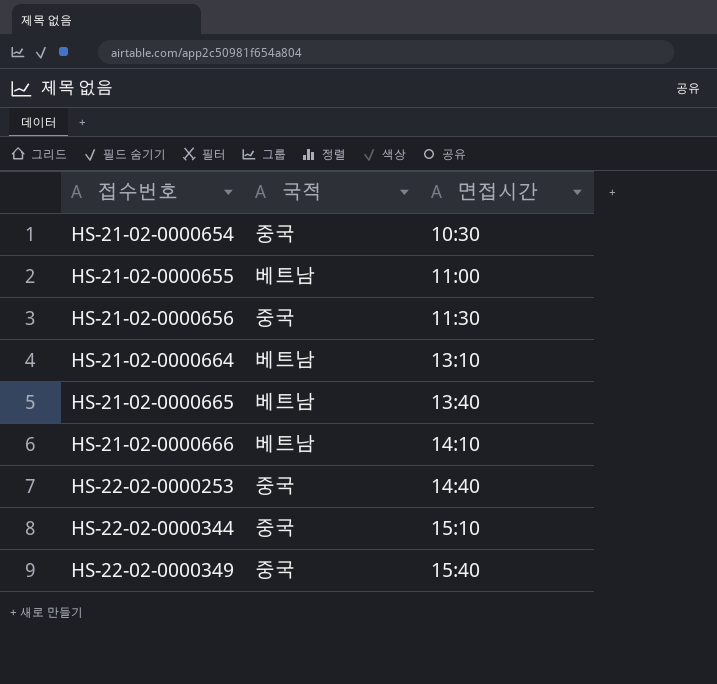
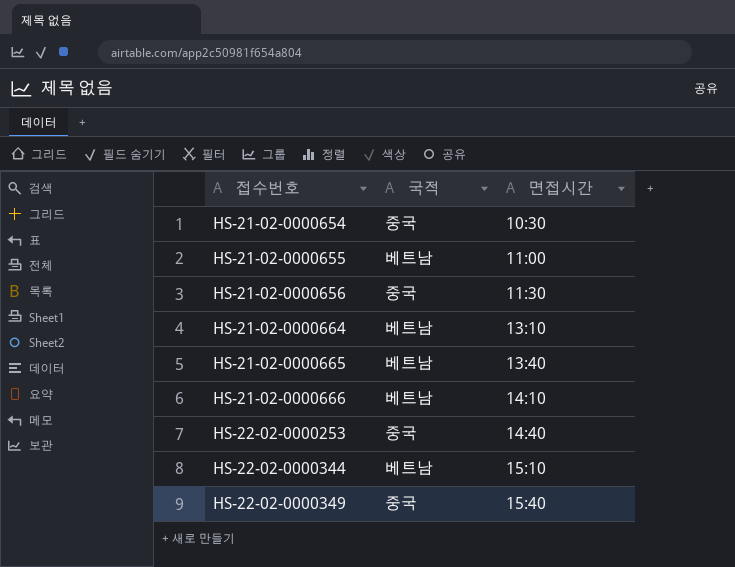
HS-22-02-0000344 | 국적: 중국 -> 베트남

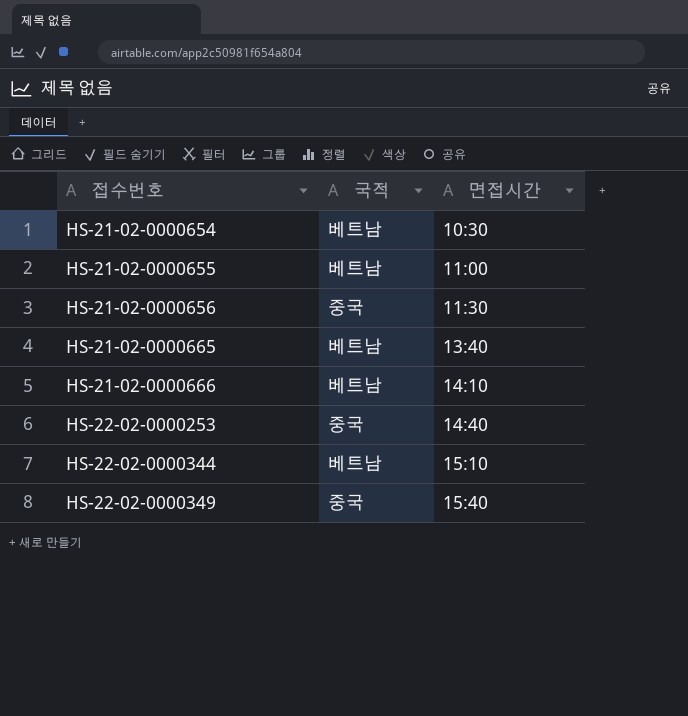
row HS-21-02-0000664: 베트남 | 13:10 -> none
HS-21-02-0000654 | 국적: 중국 -> 베트남

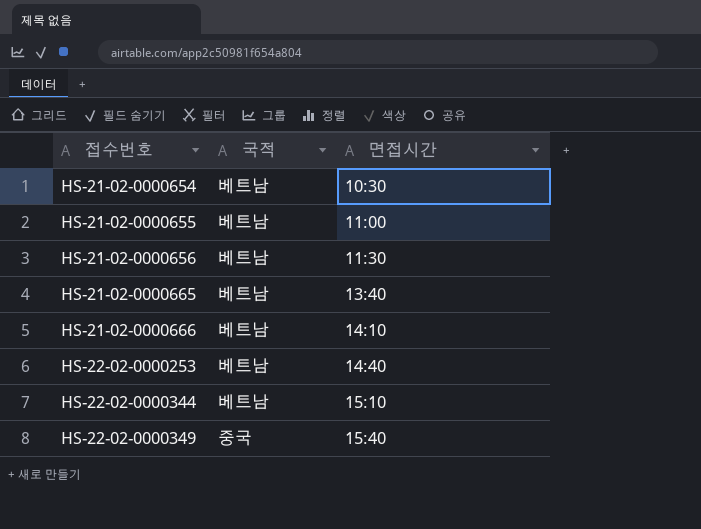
HS-21-02-0000656 | 국적: 중국 -> 베트남
HS-22-02-0000253 | 국적: 중국 -> 베트남

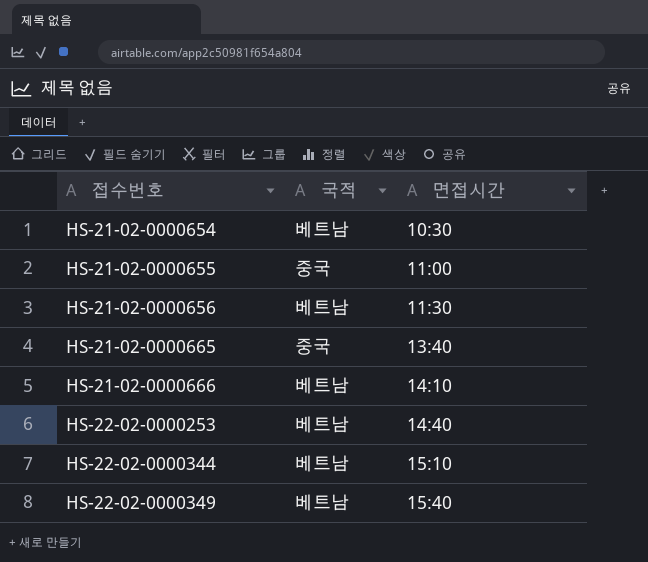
HS-21-02-0000655 | 국적: 베트남 -> 중국
HS-21-02-0000665 | 국적: 베트남 -> 중국
HS-22-02-0000349 | 국적: 중국 -> 베트남

